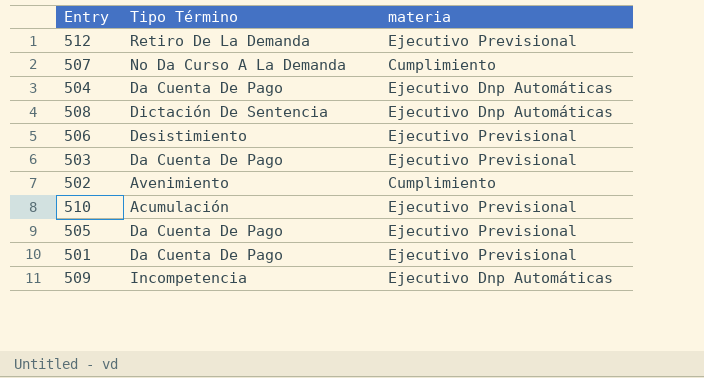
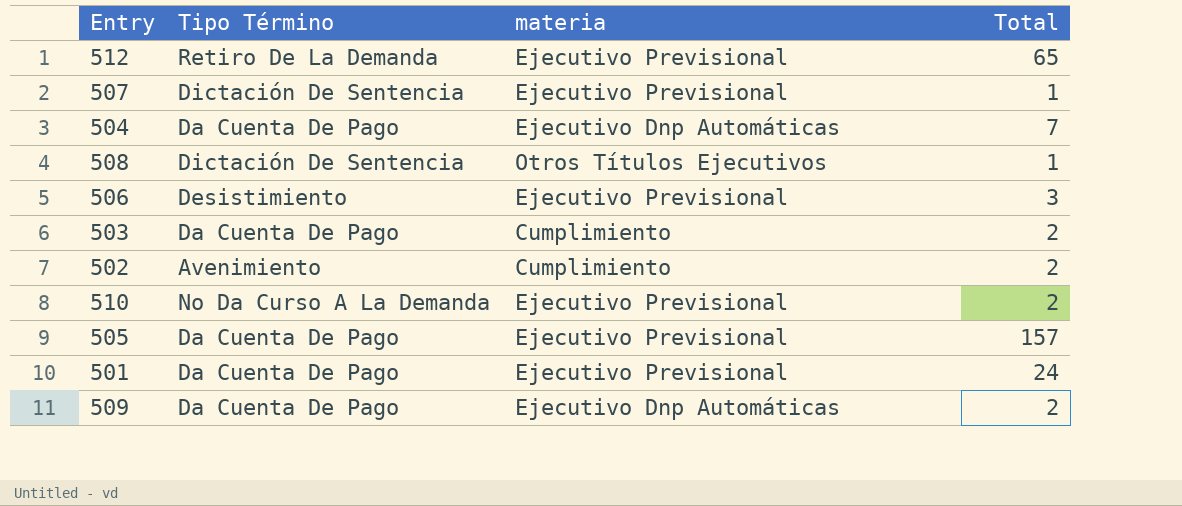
column Total | position: none -> 4
507 | Tipo Término: No Da Curso A La Demanda -> Dictación De Sentencia
507 | materia: Cumplimiento -> Ejecutivo Previsional
508 | materia: Ejecutivo Dnp Automáticas -> Otros Títulos Ejecutivos
503 | materia: Ejecutivo Previsional -> Cumplimiento
510 | Tipo Término: Acumulación -> No Da Curso A La Demanda
509 | Tipo Término: Incompetencia -> Da Cuenta De Pago

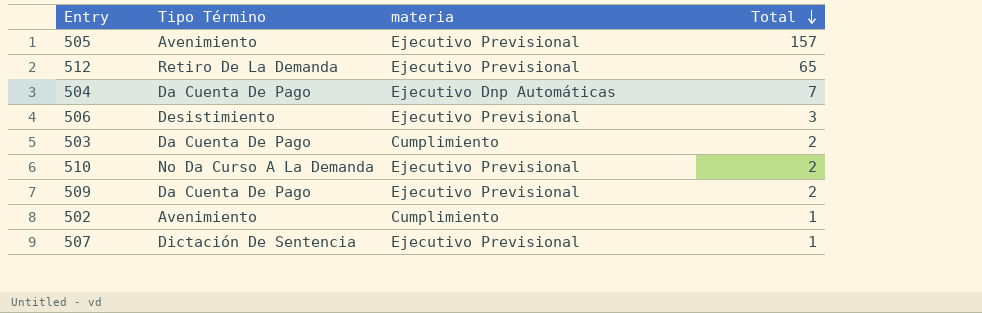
row order: none -> Total descending
row 508: Dictación De Sentencia | Otros Títulos Ejecutivos | 1 -> none
row 501: Da Cuenta De Pago | Ejecutivo Previsional | 24 -> none
505 | Tipo Término: Da Cuenta De Pago -> Avenimiento
509 | materia: Ejecutivo Dnp Automáticas -> Ejecutivo Previsional
502 | Total: 2 -> 1

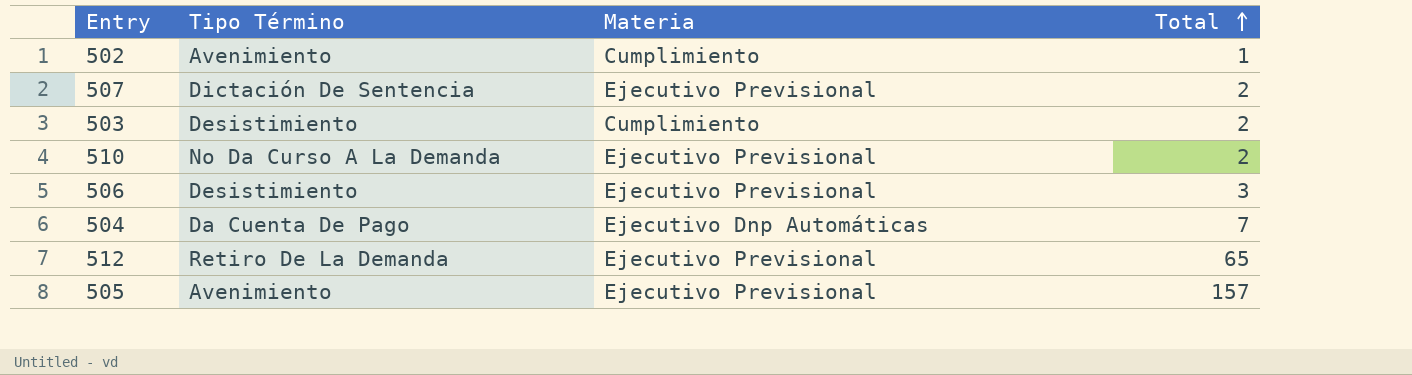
row order: Total descending -> Total ascending
column name: materia -> Materia
row 509: Da Cuenta De Pago | Ejecutivo Previsional | 2 -> none
507 | Total: 1 -> 2
503 | Tipo Término: Da Cuenta De Pago -> Desistimiento

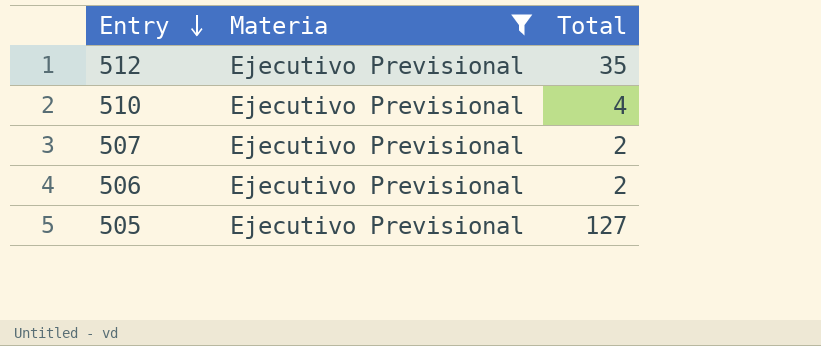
filter: none -> Materia = Ejecutivo Previsional
row order: Total ascending -> Entry descending
column Tipo Término | position: 2 -> none
512 | Total: 65 -> 35
510 | Total: 2 -> 4
506 | Total: 3 -> 2
505 | Total: 157 -> 127

